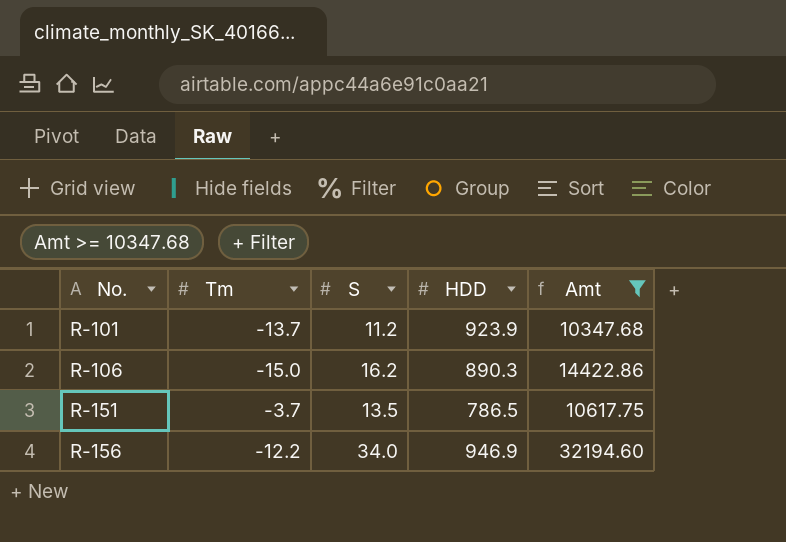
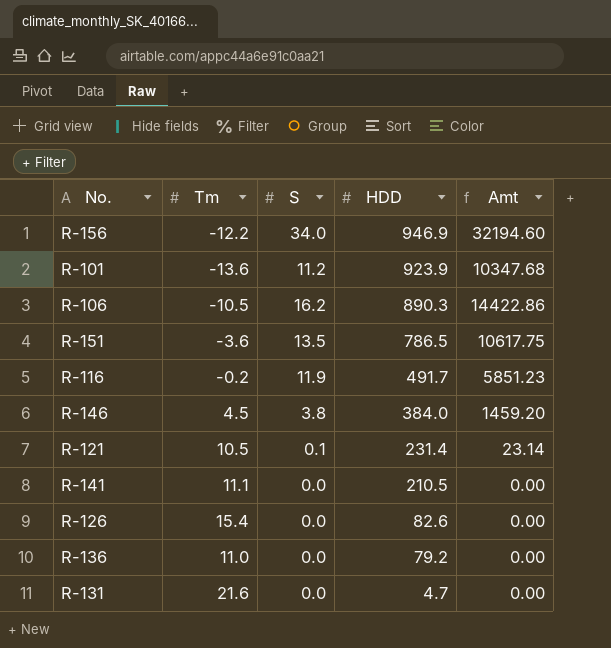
filter: Amt >= 10347.68 -> none
row order: No. ascending -> HDD descending
R-101 | Tm: -13.7 -> -13.6
R-106 | Tm: -15.0 -> -10.5
R-151 | Tm: -3.7 -> -3.6

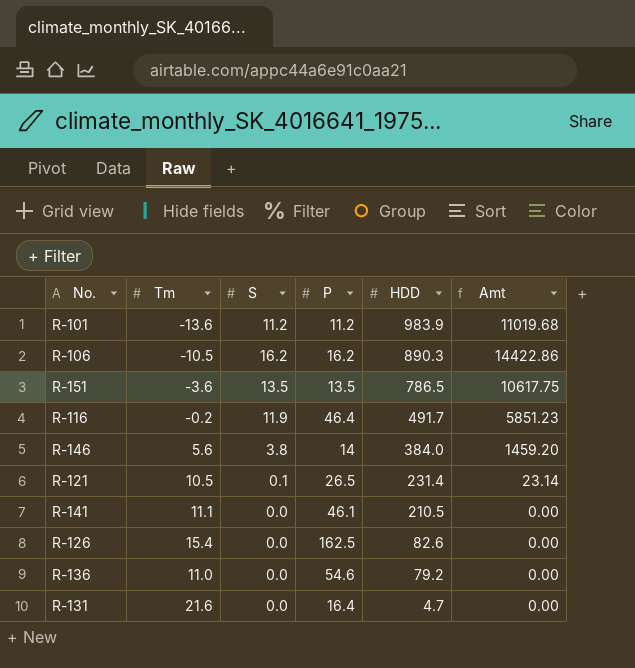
column P | position: none -> 4
row R-156: -12.2 | 34.0 | 946.9 | 32194.60 -> none
R-101 | HDD: 923.9 -> 983.9
R-101 | Amt: 10347.68 -> 11019.68
R-146 | Tm: 4.5 -> 5.6

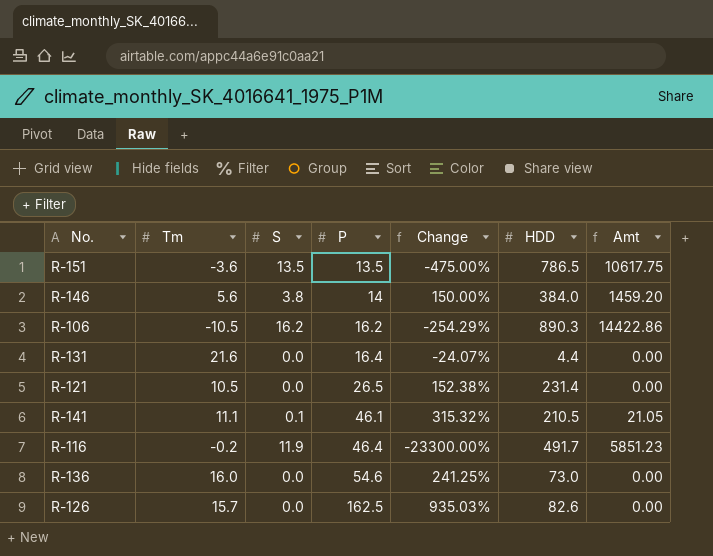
row order: HDD descending -> P ascending
column Change | formula: none -> ([P] - [Tm]) / [Tm]
row R-101: -13.6 | 11.2 | 11.2 | 983.9 | 11019.68 -> none
R-131 | HDD: 4.7 -> 4.4
R-121 | S: 0.1 -> 0.0
R-121 | Amt: 23.14 -> 0.00
R-141 | S: 0.0 -> 0.1
R-141 | Amt: 0.00 -> 21.05
R-136 | Tm: 11.0 -> 16.0
R-136 | HDD: 79.2 -> 73.0
R-126 | Tm: 15.4 -> 15.7

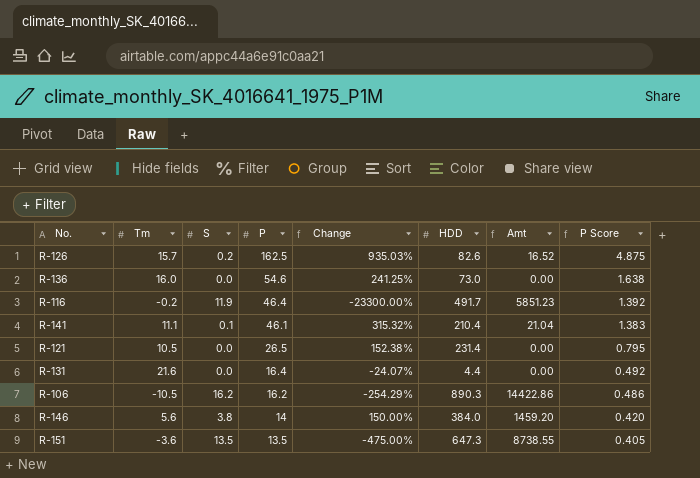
row order: P ascending -> P descending
column P Score | formula: none -> [P] * 0.03
R-126 | S: 0.0 -> 0.2
R-126 | Amt: 0.00 -> 16.52
R-141 | HDD: 210.5 -> 210.4
R-141 | Amt: 21.05 -> 21.04
R-151 | HDD: 786.5 -> 647.3
R-151 | Amt: 10617.75 -> 8738.55

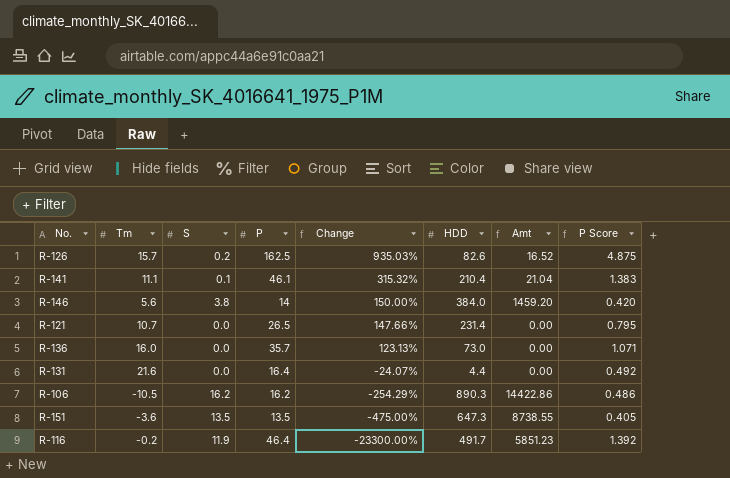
row order: P descending -> Change descending
R-121 | Tm: 10.5 -> 10.7
R-121 | Change: 152.38% -> 147.66%
R-136 | P: 54.6 -> 35.7
R-136 | Change: 241.25% -> 123.13%
R-136 | P Score: 1.638 -> 1.071

